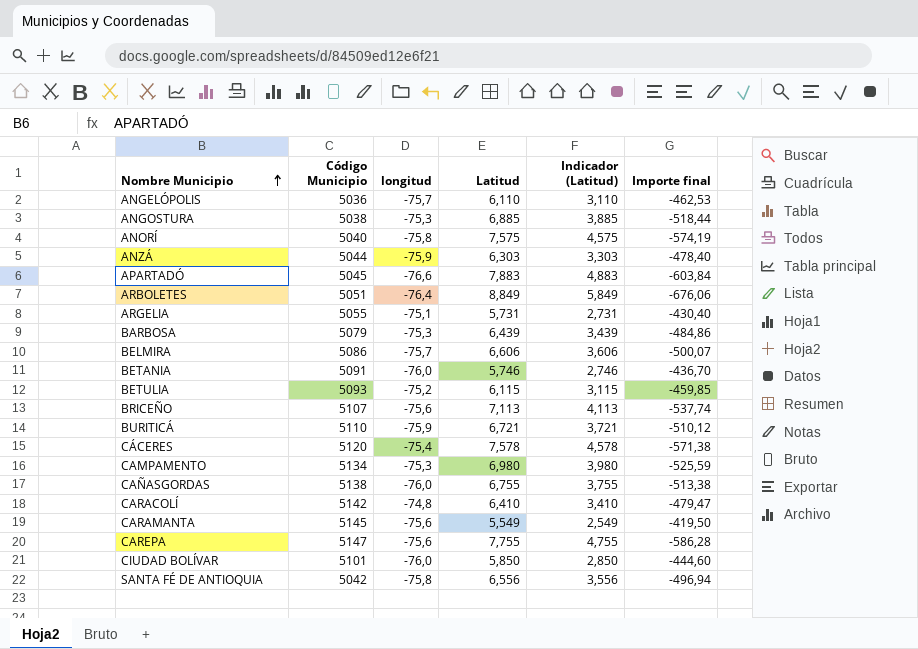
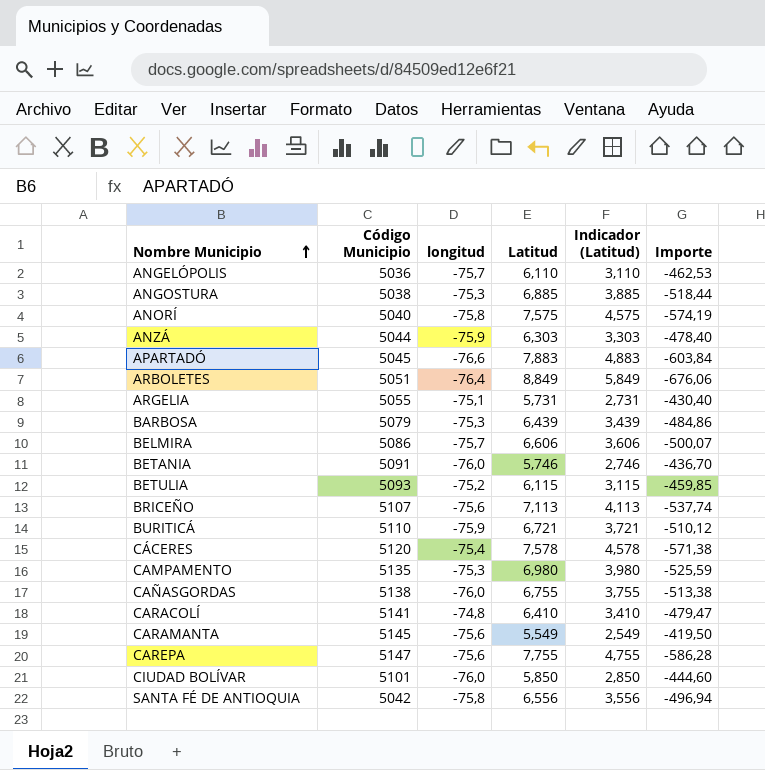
column name: Importe final -> Importe
CAMPAMENTO | Código Municipio: 5134 -> 5135
CARACOLÍ | Código Municipio: 5142 -> 5141

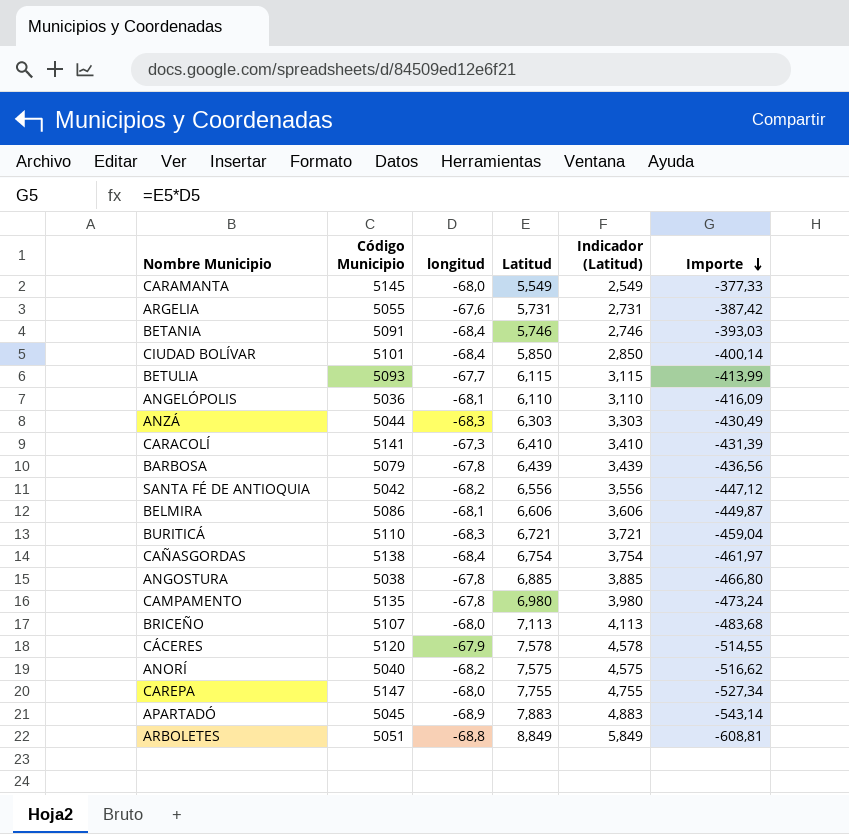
row order: Nombre Municipio ascending -> Importe descending
CARAMANTA | longitud: -75,6 -> -68,0
CARAMANTA | Importe: -419,50 -> -377,33
ARGELIA | longitud: -75,1 -> -67,6
ARGELIA | Importe: -430,40 -> -387,42
BETANIA | longitud: -76,0 -> -68,4
BETANIA | Importe: -436,70 -> -393,03
CIUDAD BOLÍVAR | longitud: -76,0 -> -68,4
CIUDAD BOLÍVAR | Importe: -444,60 -> -400,14
BETULIA | longitud: -75,2 -> -67,7
BETULIA | Importe: -459,85 -> -413,99
ANGELÓPOLIS | longitud: -75,7 -> -68,1
ANGELÓPOLIS | Importe: -462,53 -> -416,09
ANZÁ | longitud: -75,9 -> -68,3
ANZÁ | Importe: -478,40 -> -430,49
CARACOLÍ | longitud: -74,8 -> -67,3
CARACOLÍ | Importe: -479,47 -> -431,39
BARBOSA | longitud: -75,3 -> -67,8
BARBOSA | Importe: -484,86 -> -436,56
SANTA FÉ DE ANTIOQUIA | longitud: -75,8 -> -68,2
SANTA FÉ DE ANTIOQUIA | Importe: -496,94 -> -447,12
BELMIRA | longitud: -75,7 -> -68,1
BELMIRA | Importe: -500,07 -> -449,87
BURITICÁ | longitud: -75,9 -> -68,3
BURITICÁ | Importe: -510,12 -> -459,04
CAÑASGORDAS | longitud: -76,0 -> -68,4
CAÑASGORDAS | Latitud: 6,755 -> 6,754
CAÑASGORDAS | Indicador (Latitud): 3,755 -> 3,754
CAÑASGORDAS | Importe: -513,38 -> -461,97
ANGOSTURA | longitud: -75,3 -> -67,8
ANGOSTURA | Importe: -518,44 -> -466,80
CAMPAMENTO | longitud: -75,3 -> -67,8
CAMPAMENTO | Importe: -525,59 -> -473,24
BRICEÑO | longitud: -75,6 -> -68,0
BRICEÑO | Importe: -537,74 -> -483,68
CÁCERES | longitud: -75,4 -> -67,9
CÁCERES | Importe: -571,38 -> -514,55
ANORÍ | longitud: -75,8 -> -68,2
ANORÍ | Importe: -574,19 -> -516,62
CAREPA | longitud: -75,6 -> -68,0
CAREPA | Importe: -586,28 -> -527,34
APARTADÓ | longitud: -76,6 -> -68,9
APARTADÓ | Importe: -603,84 -> -543,14
ARBOLETES | longitud: -76,4 -> -68,8
ARBOLETES | Importe: -676,06 -> -608,81

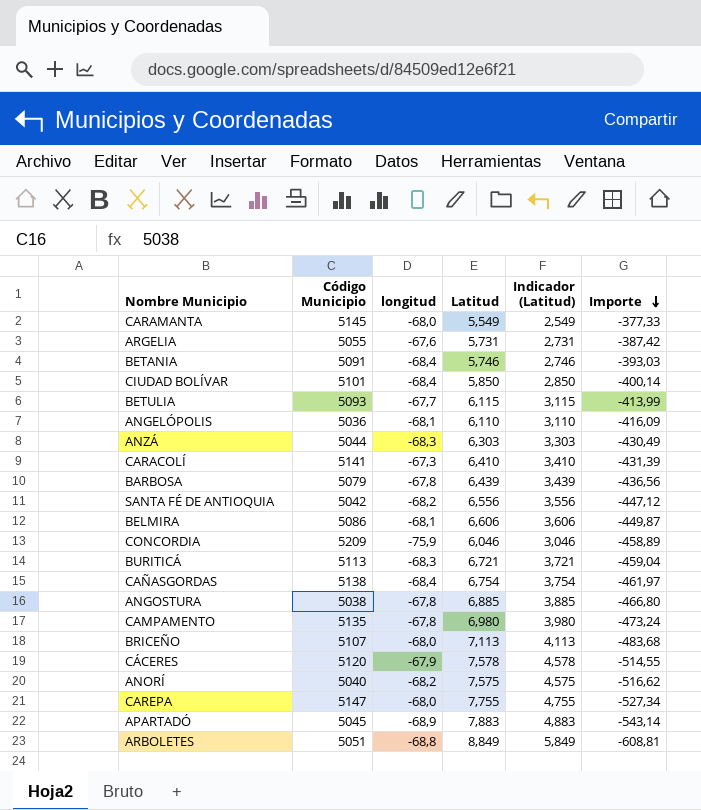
row CONCORDIA: none -> 5209 | -75,9 | 6,046 | 3,046 | -458,89
BURITICÁ | Código Municipio: 5110 -> 5113

